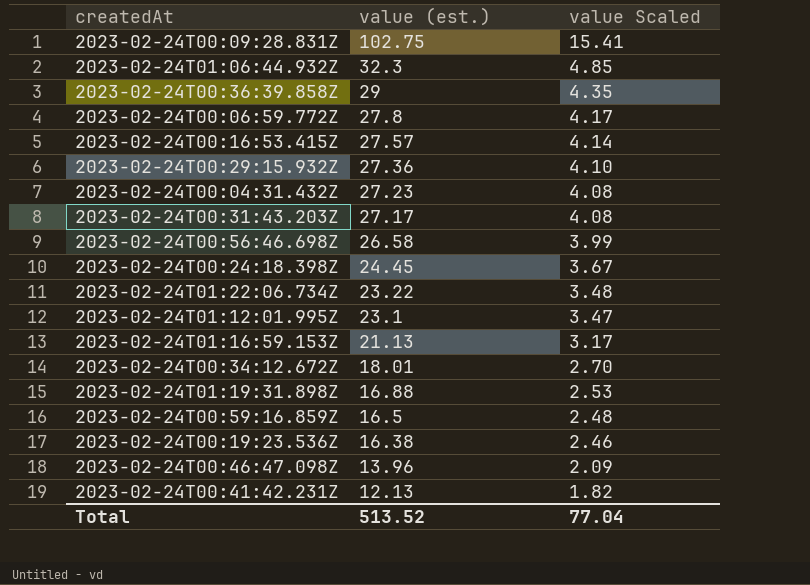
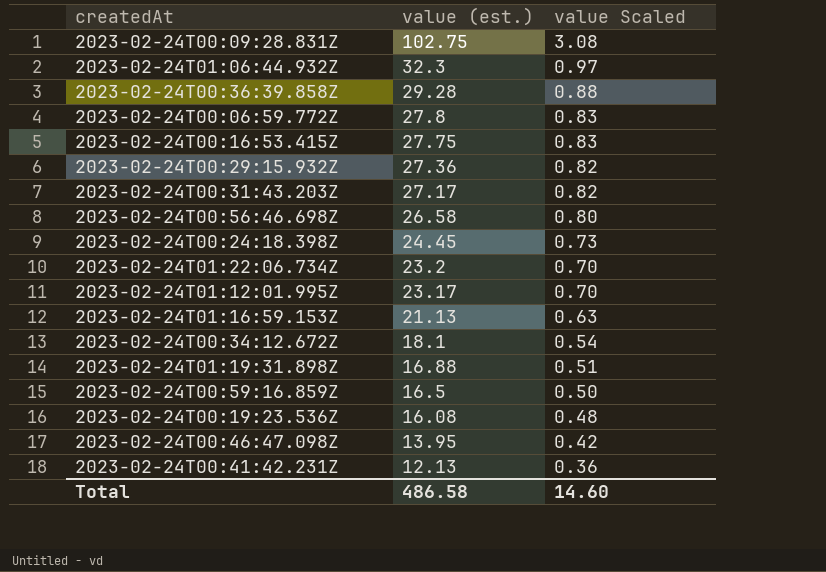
column value Scaled | formula: [value (est.)] * 0.15 -> [value (est.)] * 0.03
row 2023-02-24T00:04:31.432Z: 27.23 | 4.08 -> none
2023-02-24T00:36:39.858Z | value (est.): 29 -> 29.28
2023-02-24T00:16:53.415Z | value (est.): 27.57 -> 27.75
2023-02-24T01:22:06.734Z | value (est.): 23.22 -> 23.2
2023-02-24T01:12:01.995Z | value (est.): 23.1 -> 23.17
2023-02-24T00:34:12.672Z | value (est.): 18.01 -> 18.1
2023-02-24T00:19:23.536Z | value (est.): 16.38 -> 16.08
2023-02-24T00:46:47.098Z | value (est.): 13.96 -> 13.95
Total | value (est.): 513.52 -> 486.58
Total | value Scaled: 77.04 -> 14.60

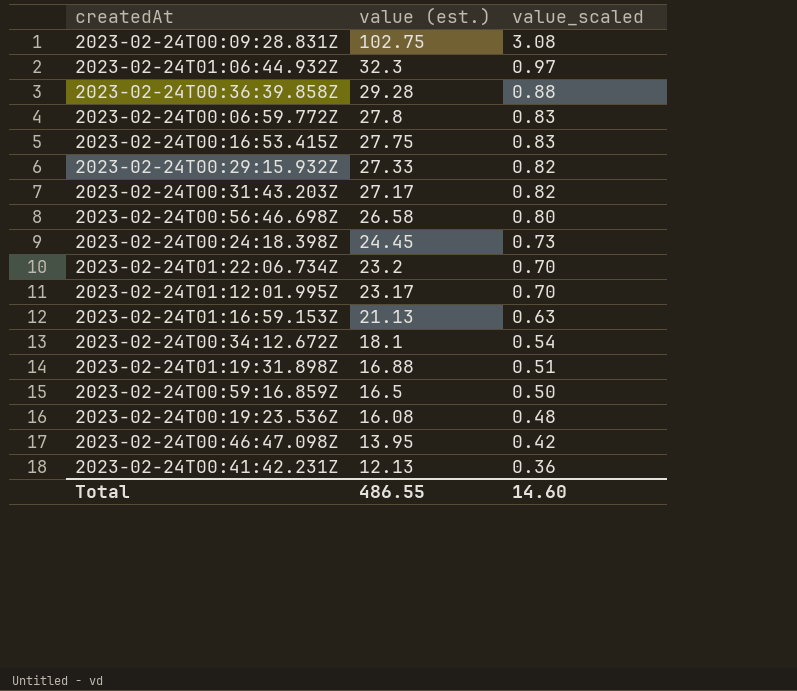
column name: value Scaled -> value_scaled
2023-02-24T00:29:15.932Z | value (est.): 27.36 -> 27.33
Total | value (est.): 486.58 -> 486.55

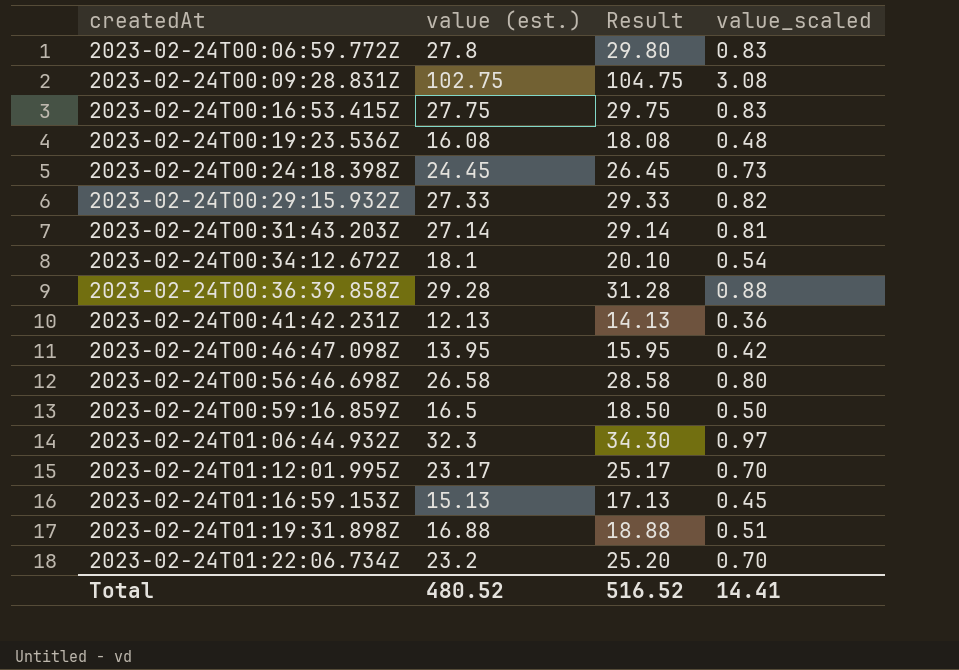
row order: value (est.) descending -> createdAt ascending
column Result | formula: none -> [value (est.)] + 2
2023-02-24T00:31:43.203Z | value (est.): 27.17 -> 27.14
2023-02-24T00:31:43.203Z | value_scaled: 0.82 -> 0.81
2023-02-24T01:16:59.153Z | value (est.): 21.13 -> 15.13
2023-02-24T01:16:59.153Z | value_scaled: 0.63 -> 0.45
Total | value (est.): 486.55 -> 480.52
Total | value_scaled: 14.60 -> 14.41

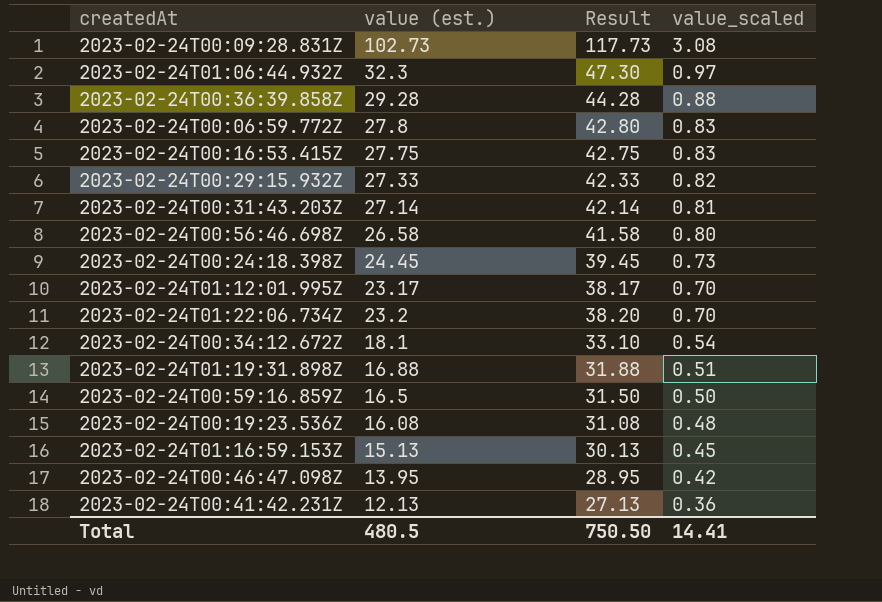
row order: createdAt ascending -> value_scaled descending
column Result | formula: [value (est.)] + 2 -> [value (est.)] + 15
2023-02-24T00:09:28.831Z | value (est.): 102.75 -> 102.73
Total | value (est.): 480.52 -> 480.5
Total | Result: 516.52 -> 750.50

